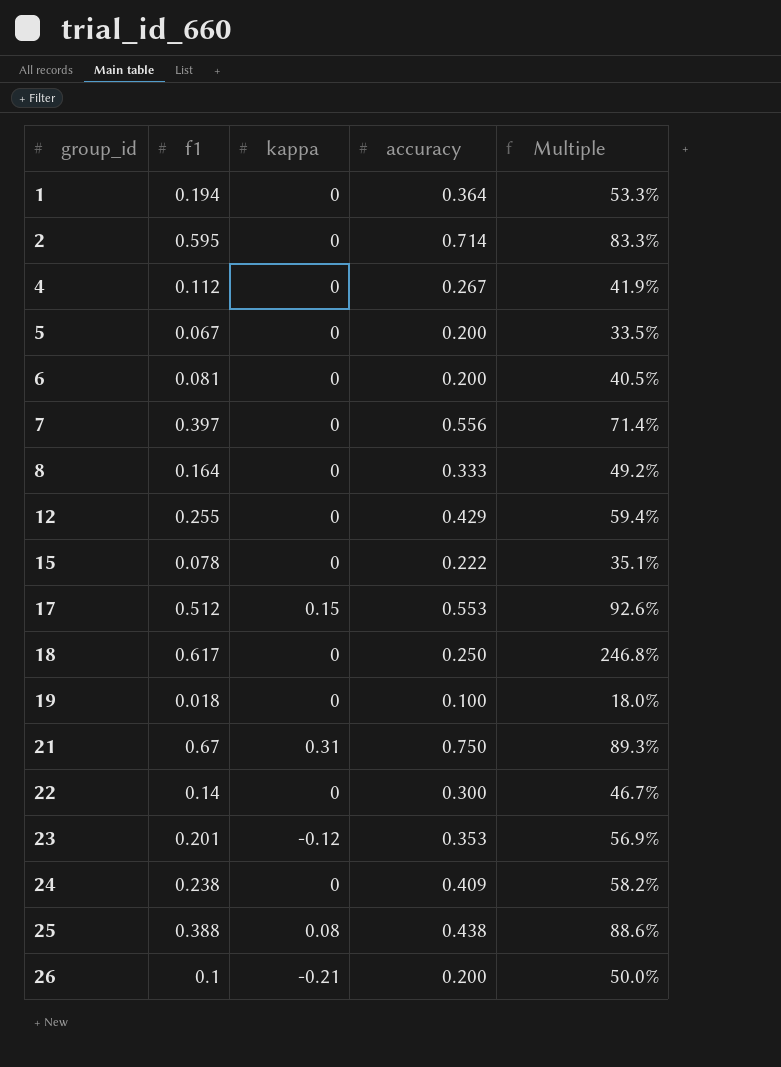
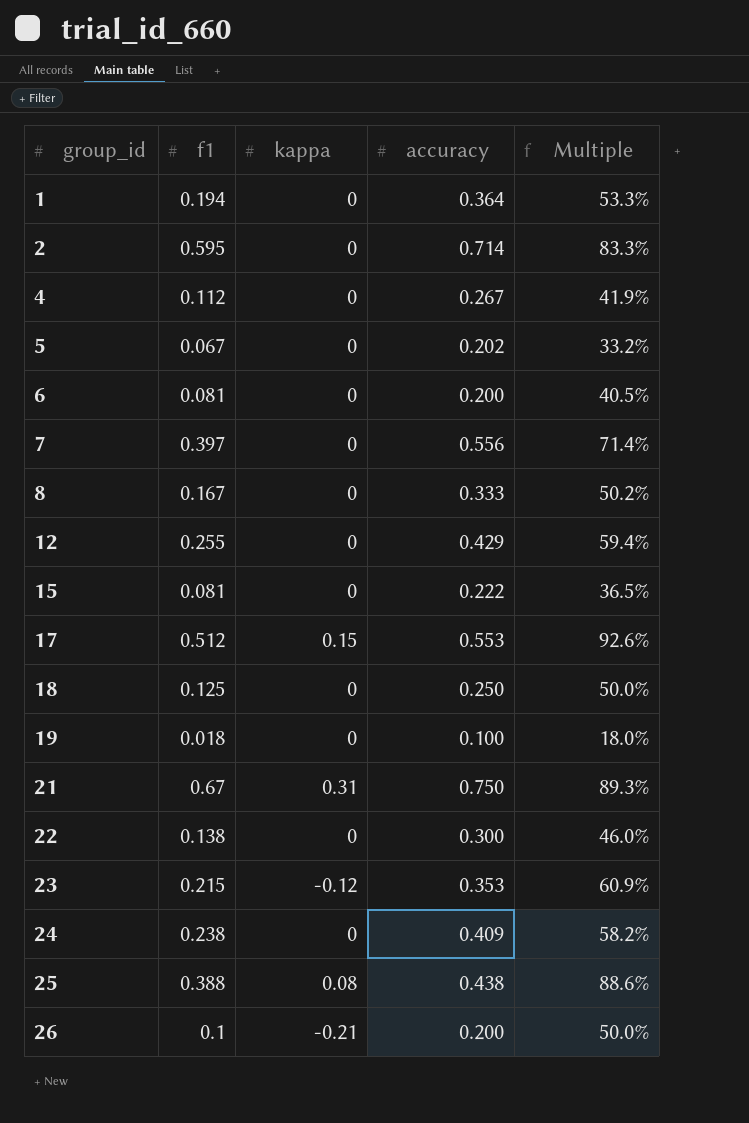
5 | accuracy: 0.200 -> 0.202
5 | Multiple: 33.5% -> 33.2%
8 | f1: 0.164 -> 0.167
8 | Multiple: 49.2% -> 50.2%
15 | f1: 0.078 -> 0.081
15 | Multiple: 35.1% -> 36.5%
18 | f1: 0.617 -> 0.125
18 | Multiple: 246.8% -> 50.0%
22 | f1: 0.14 -> 0.138
22 | Multiple: 46.7% -> 46.0%
23 | f1: 0.201 -> 0.215
23 | Multiple: 56.9% -> 60.9%

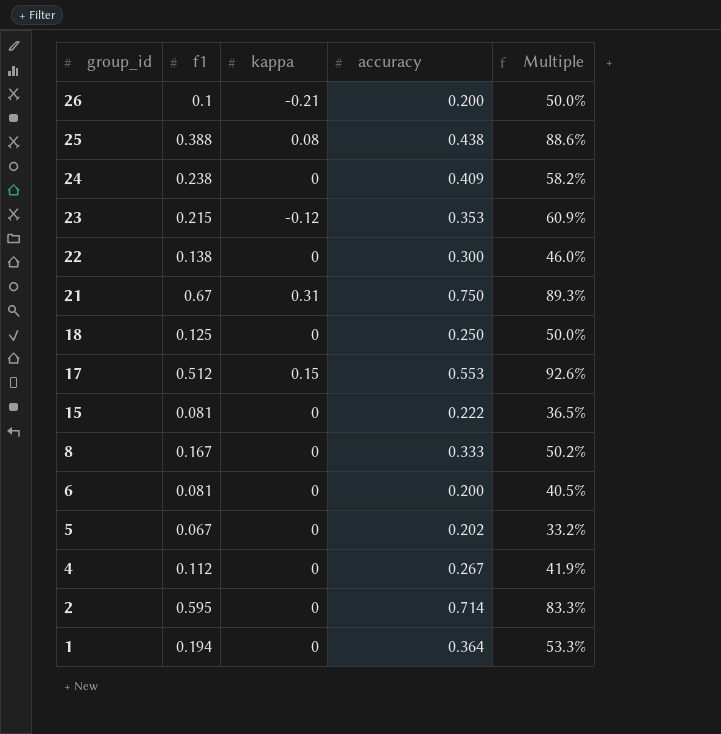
row order: group_id ascending -> group_id descending
row 7: 0.397 | 0 | 0.556 | 71.4% -> none
row 12: 0.255 | 0 | 0.429 | 59.4% -> none
row 19: 0.018 | 0 | 0.100 | 18.0% -> none

